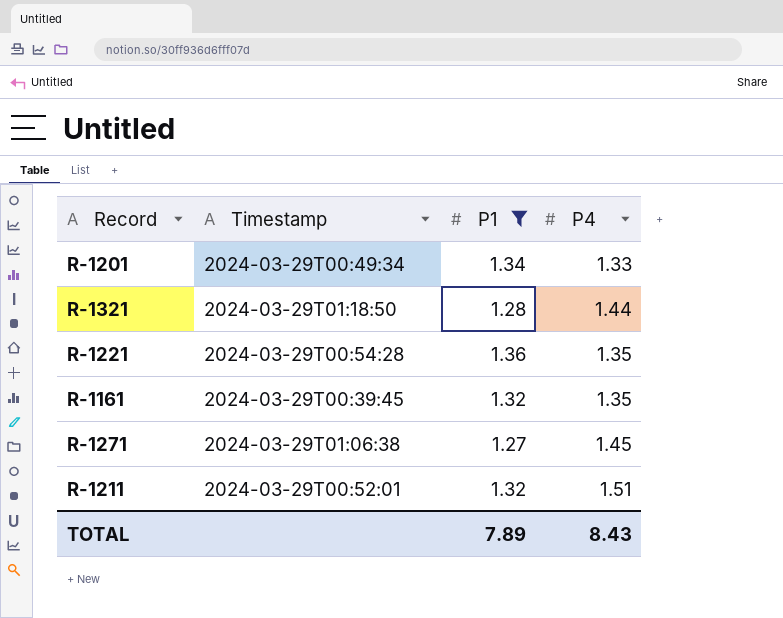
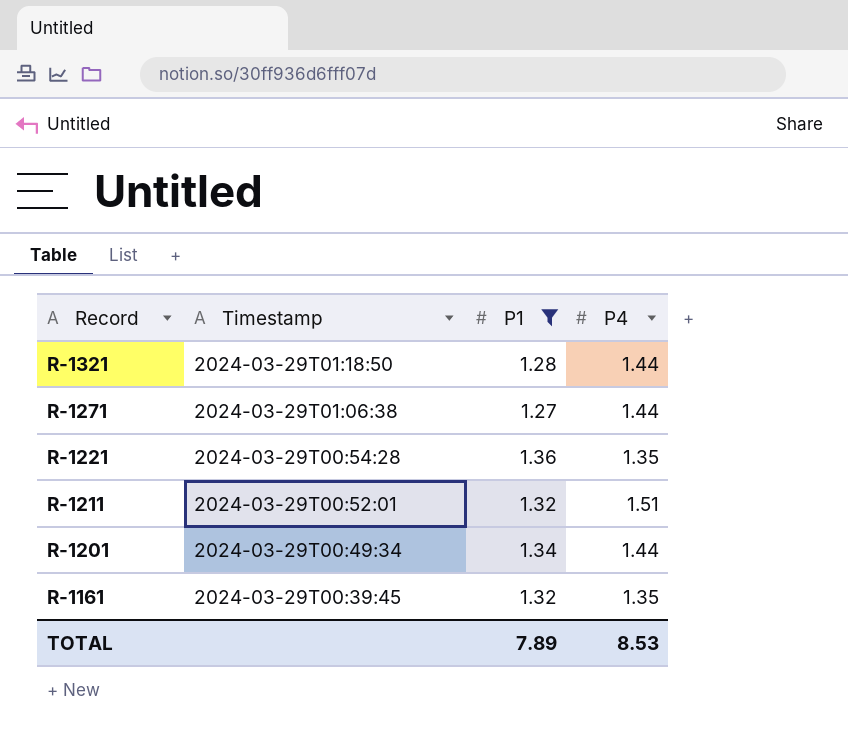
row order: none -> Record descending
R-1271 | P4: 1.45 -> 1.44
R-1201 | P4: 1.33 -> 1.44
TOTAL | P4: 8.43 -> 8.53

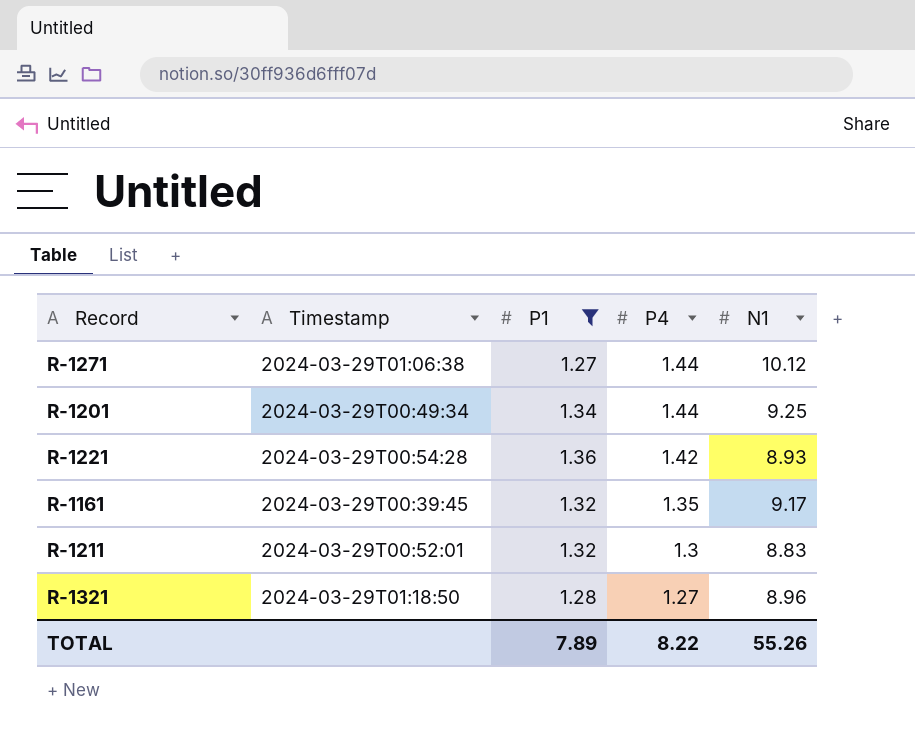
row order: Record descending -> P4 descending
column N1 | position: none -> 5
R-1221 | P4: 1.35 -> 1.42
R-1211 | P4: 1.51 -> 1.3
R-1321 | P4: 1.44 -> 1.27
TOTAL | P4: 8.53 -> 8.22

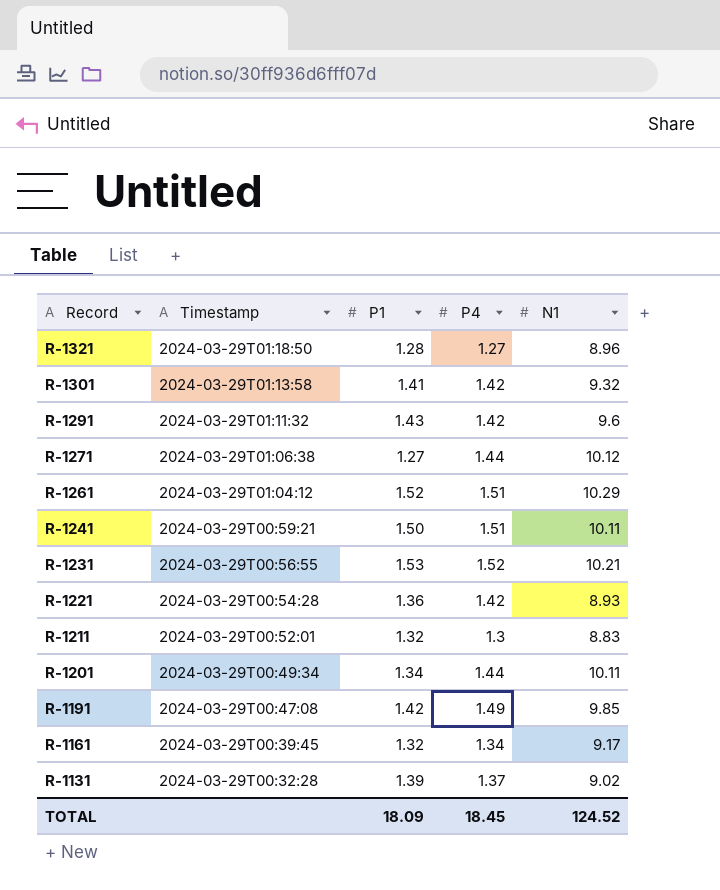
filter: P1 <= 1.36 -> none
row order: P4 descending -> Record descending
R-1201 | N1: 9.25 -> 10.11
R-1161 | P4: 1.35 -> 1.34
TOTAL | P1: 7.89 -> 18.09
TOTAL | P4: 8.22 -> 18.45
TOTAL | N1: 55.26 -> 124.52

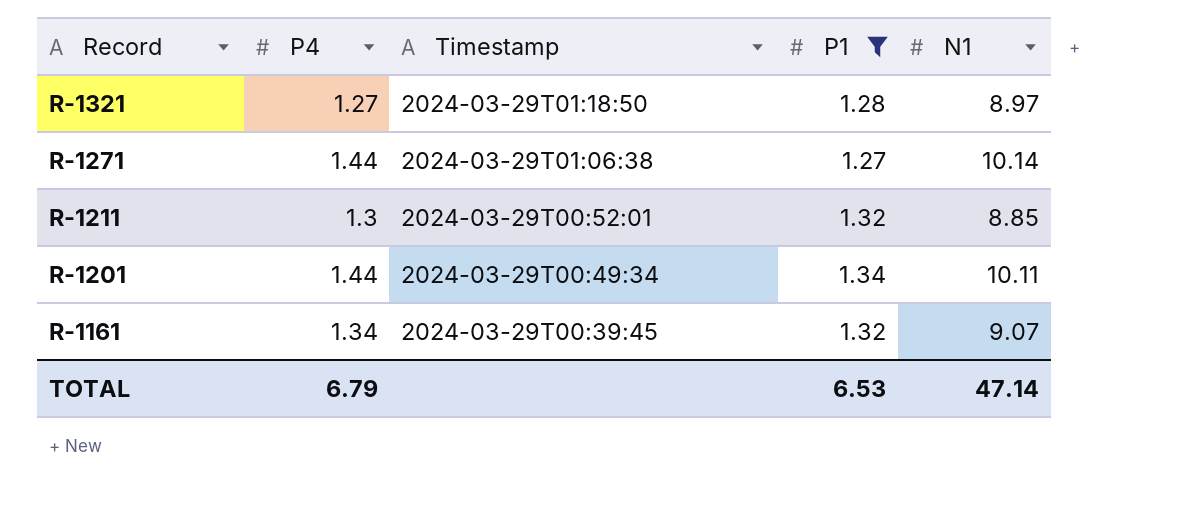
filter: none -> P1 <= 1.34
column P4 | position: 4 -> 2
R-1321 | N1: 8.96 -> 8.97
R-1271 | N1: 10.12 -> 10.14
R-1211 | N1: 8.83 -> 8.85
R-1161 | N1: 9.17 -> 9.07
TOTAL | P4: 18.45 -> 6.79
TOTAL | P1: 18.09 -> 6.53
TOTAL | N1: 124.52 -> 47.14

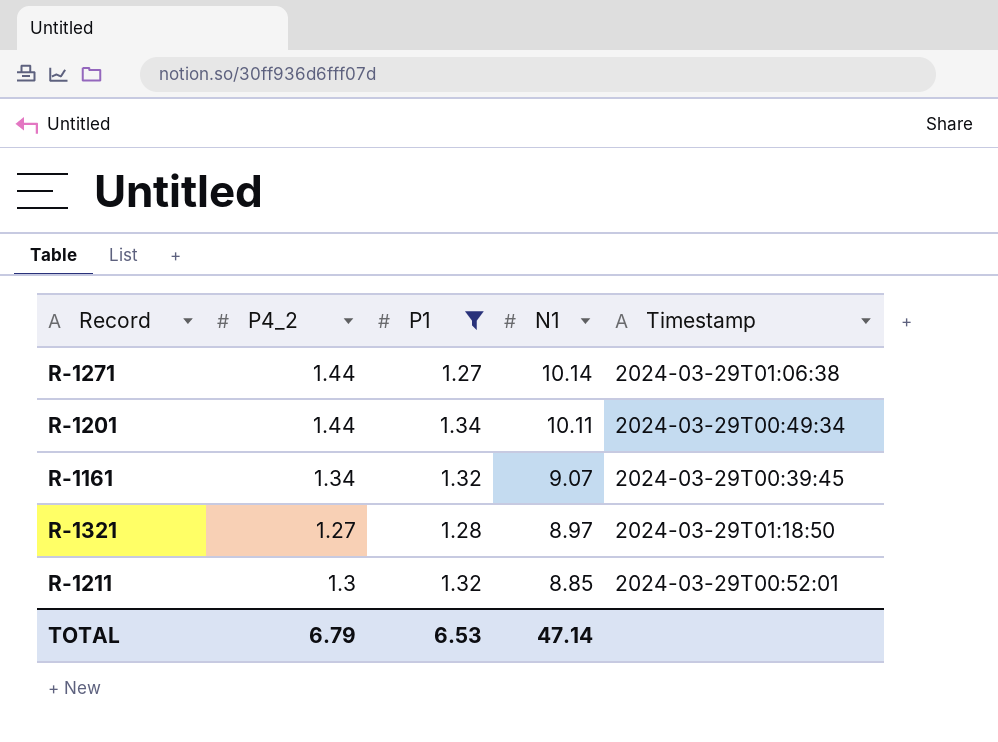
row order: Record descending -> N1 descending
column name: P4 -> P4_2
column Timestamp | position: 3 -> 5

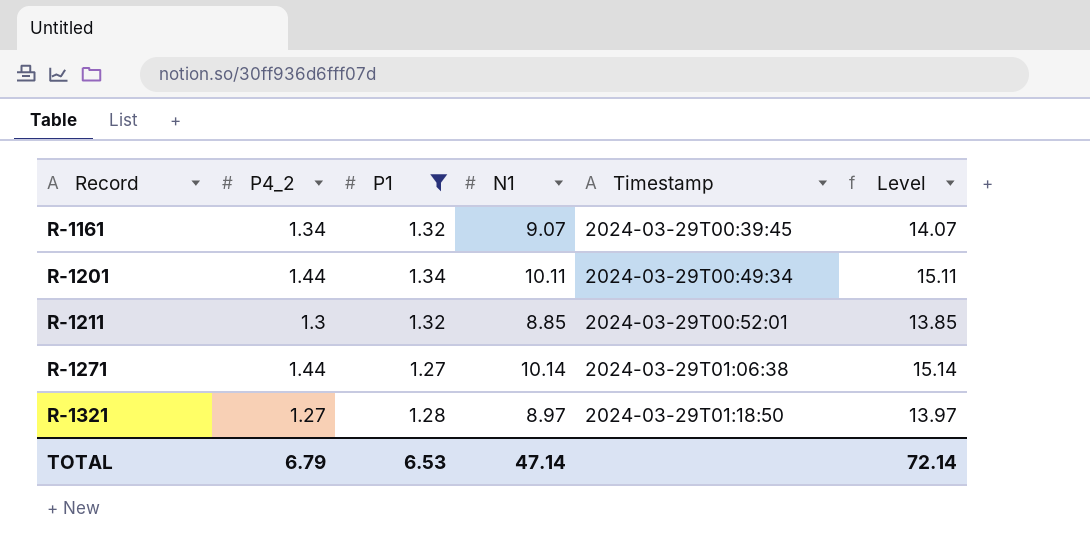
row order: N1 descending -> Record ascending
column Level | formula: none -> [N1] + 5

